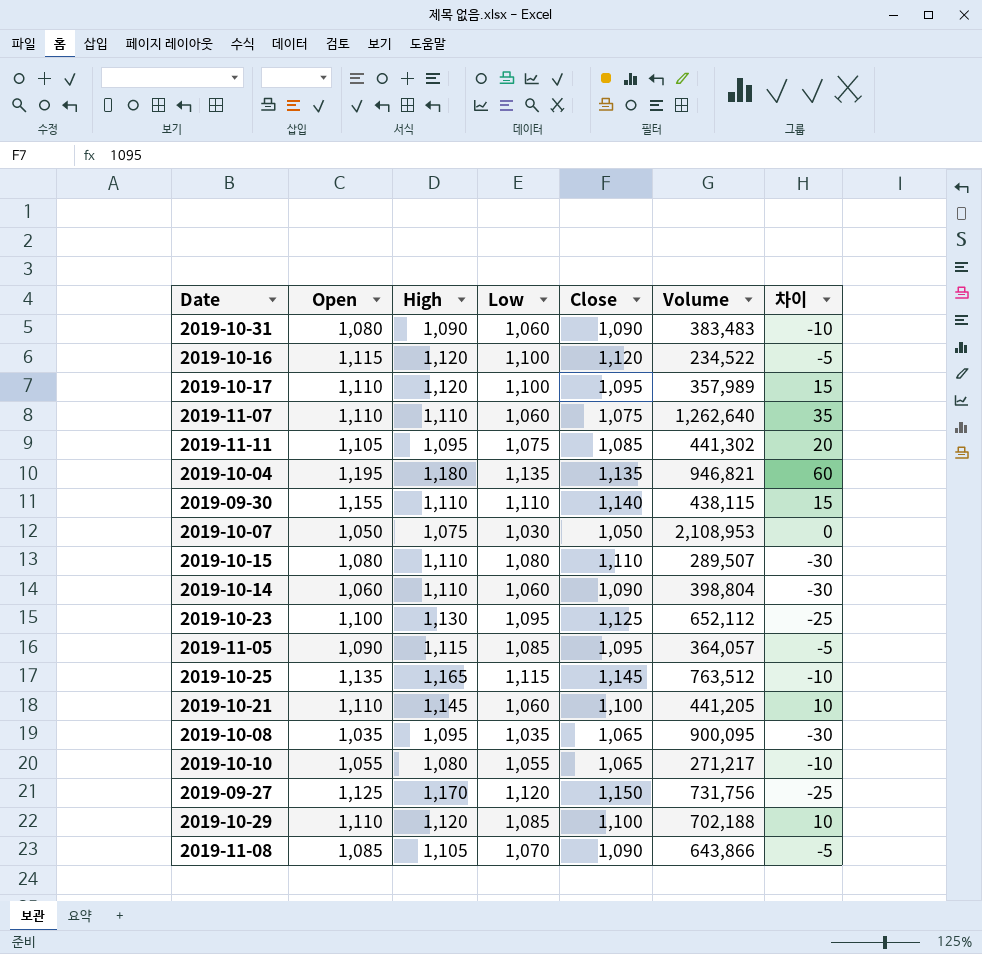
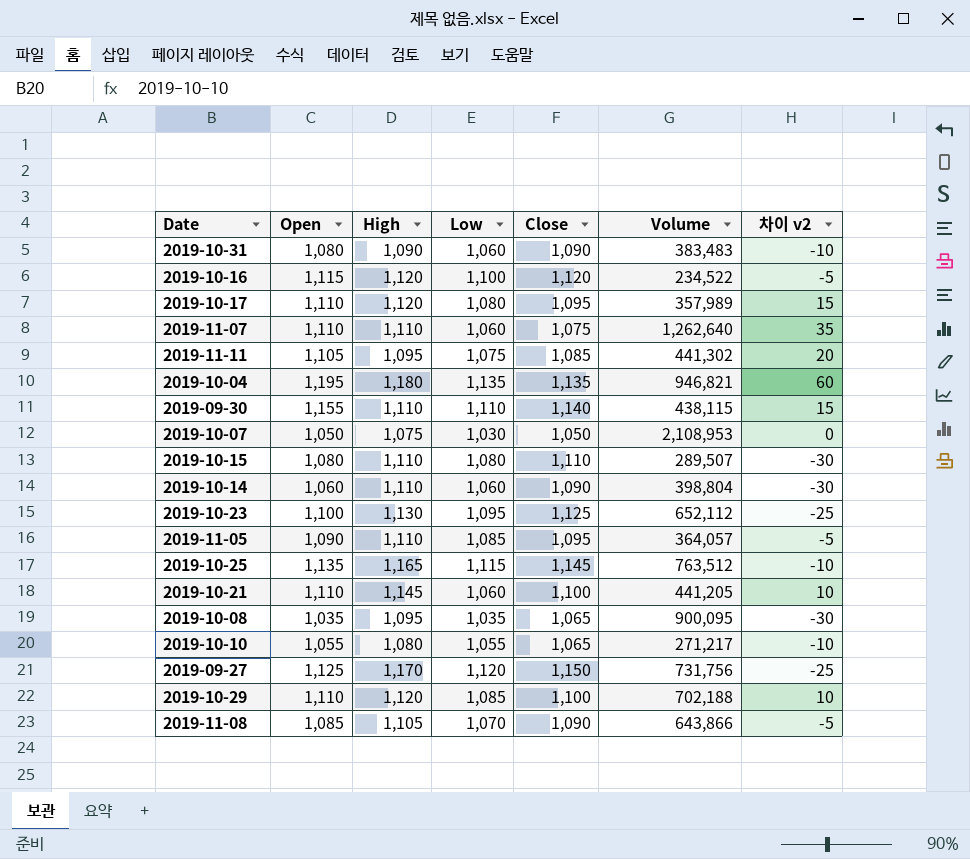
column name: 차이 -> 차이 v2
2019-10-17 | Low: 1,100 -> 1,080
2019-11-05 | High: 1,115 -> 1,110

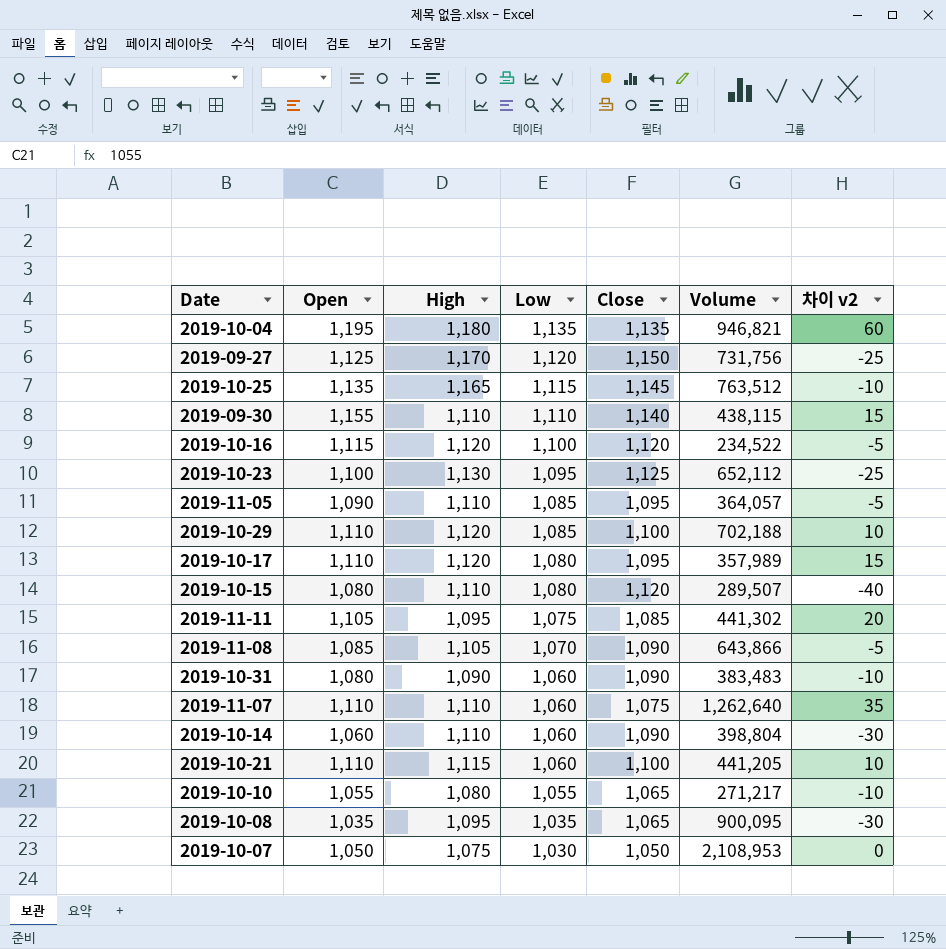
row order: none -> Low descending
2019-10-15 | Close: 1,110 -> 1,120
2019-10-15 | 차이 v2: -30 -> -40
2019-10-21 | High: 1,145 -> 1,115

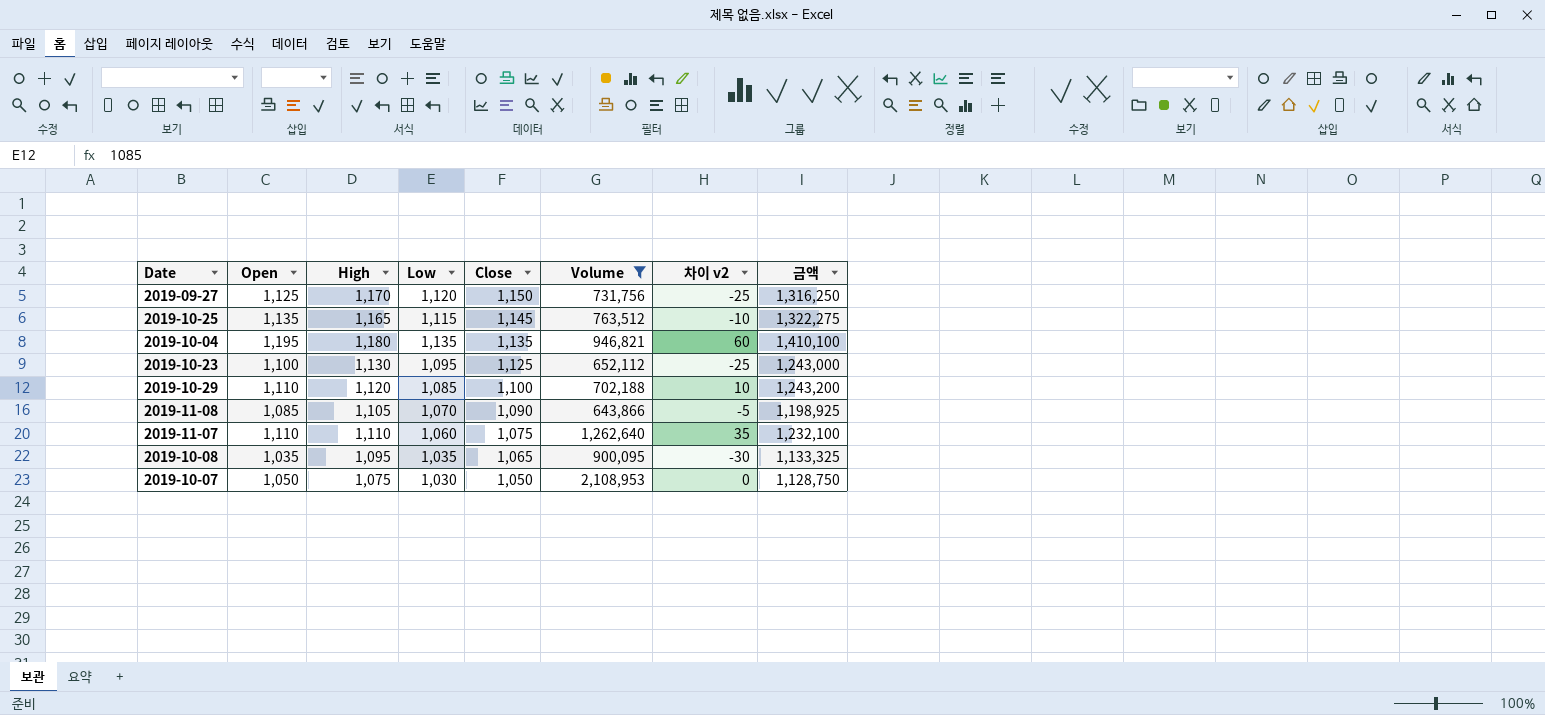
filter: none -> Volume >= 643,866
row order: Low descending -> Close descending
column 금액 | formula: none -> [Open] * [High]

